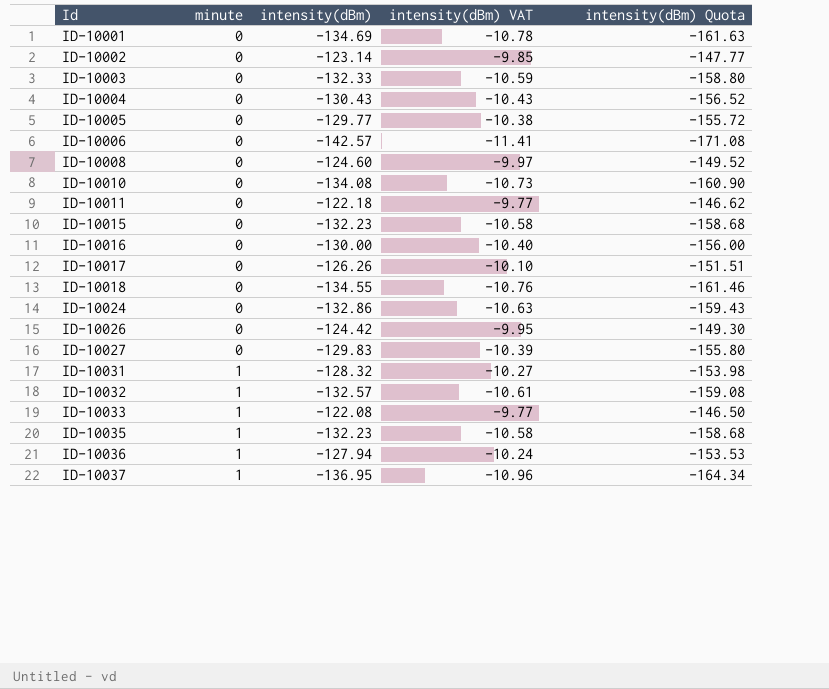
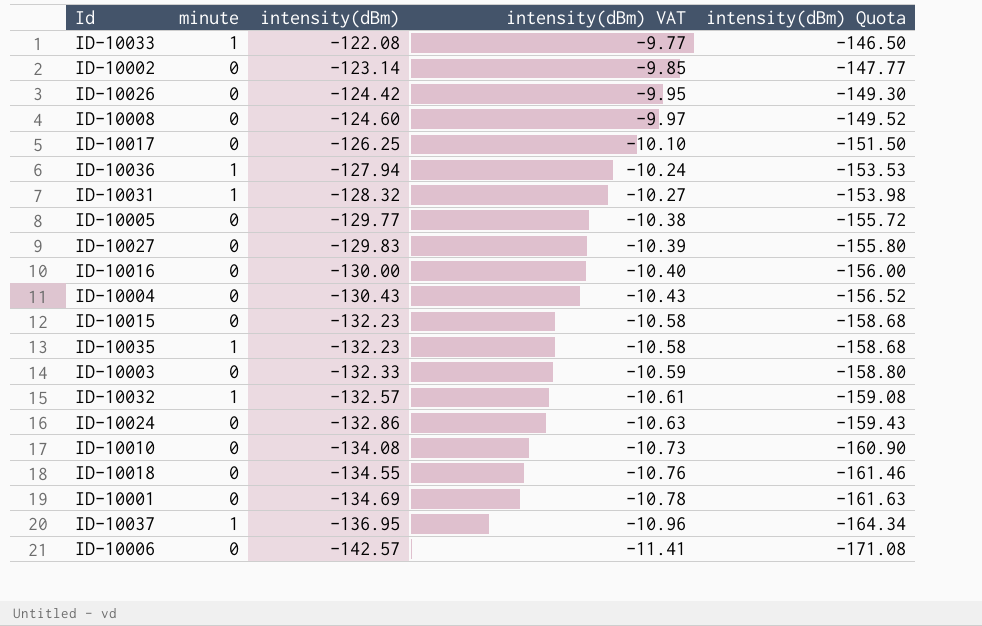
row order: Id ascending -> intensity(dBm) descending
row ID-10011: 0 | -122.18 | -9.77 | -146.62 -> none
ID-10017 | intensity(dBm): -126.26 -> -126.25
ID-10017 | intensity(dBm) Quota: -151.51 -> -151.50

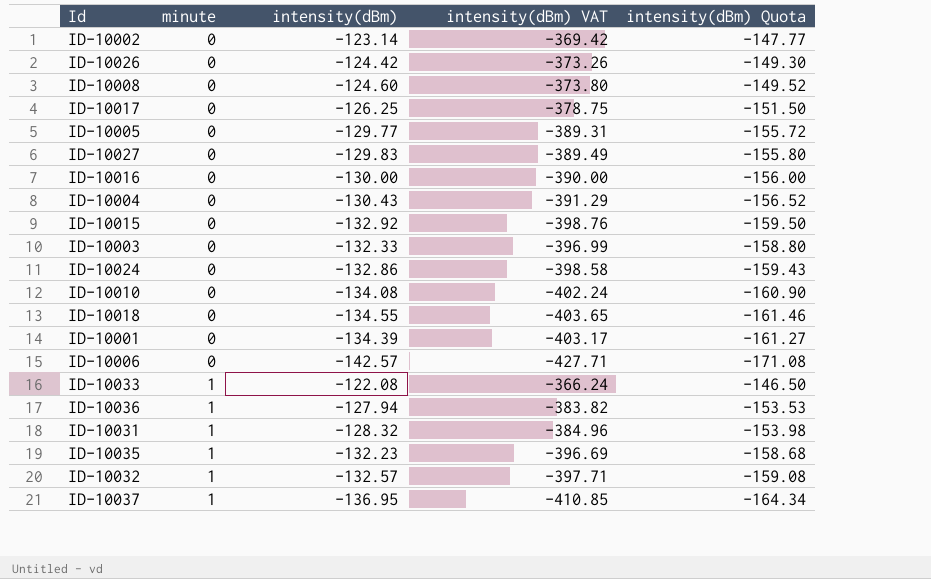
row order: intensity(dBm) descending -> minute ascending
column intensity(dBm) VAT | formula: [intensity(dBm)] * 0.08 -> [intensity(dBm)] * 3
ID-10015 | intensity(dBm): -132.23 -> -132.92
ID-10015 | intensity(dBm) Quota: -158.68 -> -159.50
ID-10001 | intensity(dBm): -134.69 -> -134.39
ID-10001 | intensity(dBm) Quota: -161.63 -> -161.27

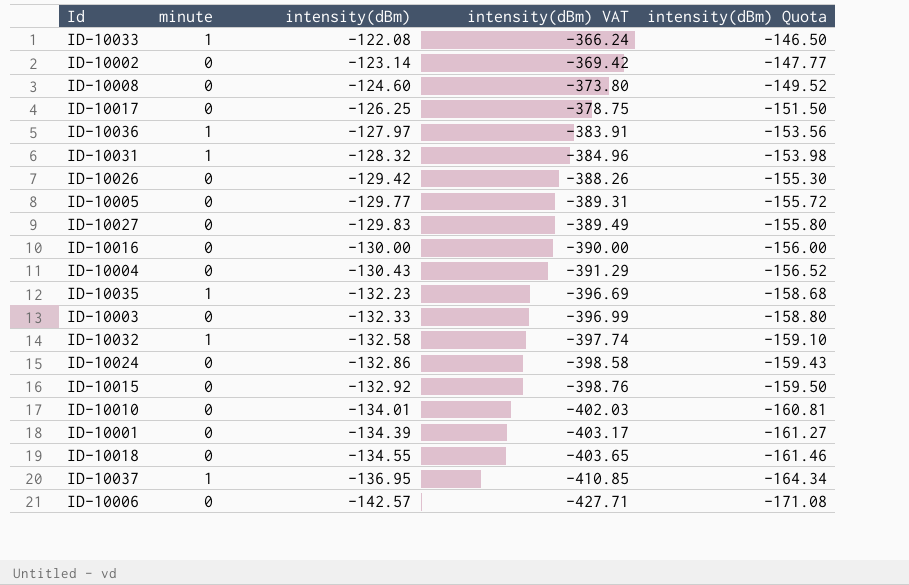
row order: minute ascending -> intensity(dBm) descending
ID-10036 | intensity(dBm): -127.94 -> -127.97
ID-10036 | intensity(dBm) VAT: -383.82 -> -383.91
ID-10036 | intensity(dBm) Quota: -153.53 -> -153.56
ID-10026 | intensity(dBm): -124.42 -> -129.42
ID-10026 | intensity(dBm) VAT: -373.26 -> -388.26
ID-10026 | intensity(dBm) Quota: -149.30 -> -155.30
ID-10032 | intensity(dBm): -132.57 -> -132.58
ID-10032 | intensity(dBm) VAT: -397.71 -> -397.74
ID-10032 | intensity(dBm) Quota: -159.08 -> -159.10
ID-10010 | intensity(dBm): -134.08 -> -134.01
ID-10010 | intensity(dBm) VAT: -402.24 -> -402.03
ID-10010 | intensity(dBm) Quota: -160.90 -> -160.81

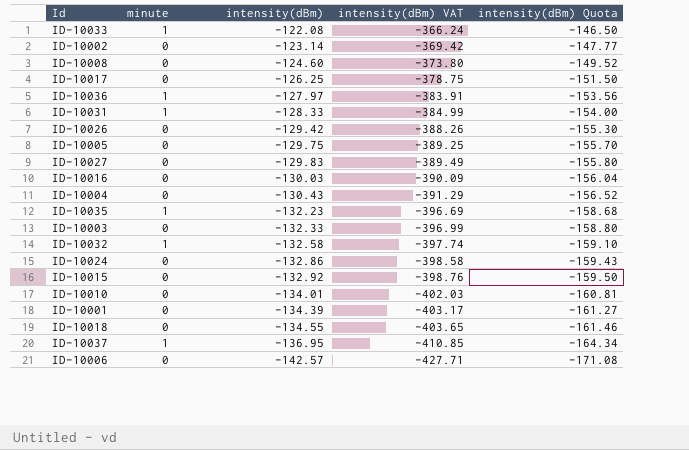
ID-10031 | intensity(dBm): -128.32 -> -128.33
ID-10031 | intensity(dBm) VAT: -384.96 -> -384.99
ID-10031 | intensity(dBm) Quota: -153.98 -> -154.00
ID-10005 | intensity(dBm): -129.77 -> -129.75
ID-10005 | intensity(dBm) VAT: -389.31 -> -389.25
ID-10005 | intensity(dBm) Quota: -155.72 -> -155.70
ID-10016 | intensity(dBm): -130.00 -> -130.03
ID-10016 | intensity(dBm) VAT: -390.00 -> -390.09
ID-10016 | intensity(dBm) Quota: -156.00 -> -156.04

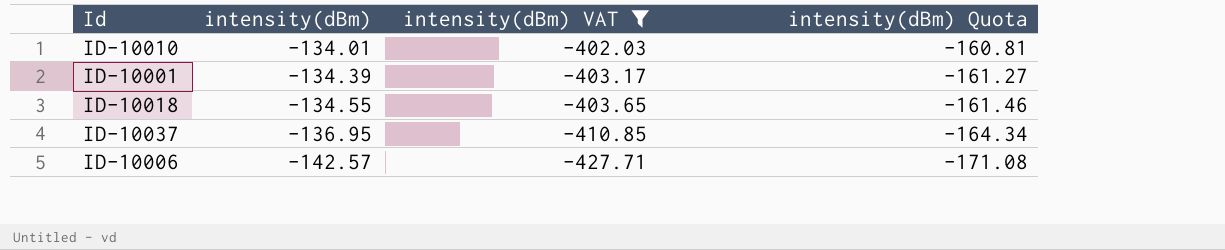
filter: none -> intensity(dBm) VAT <= -402.03
column minute | position: 2 -> none

